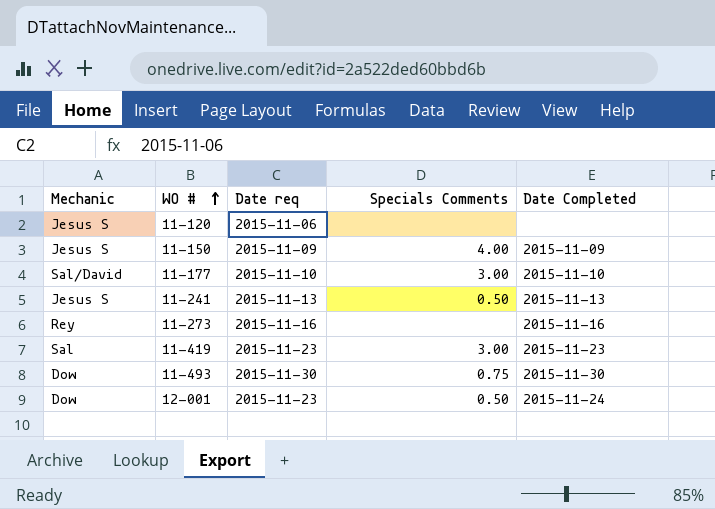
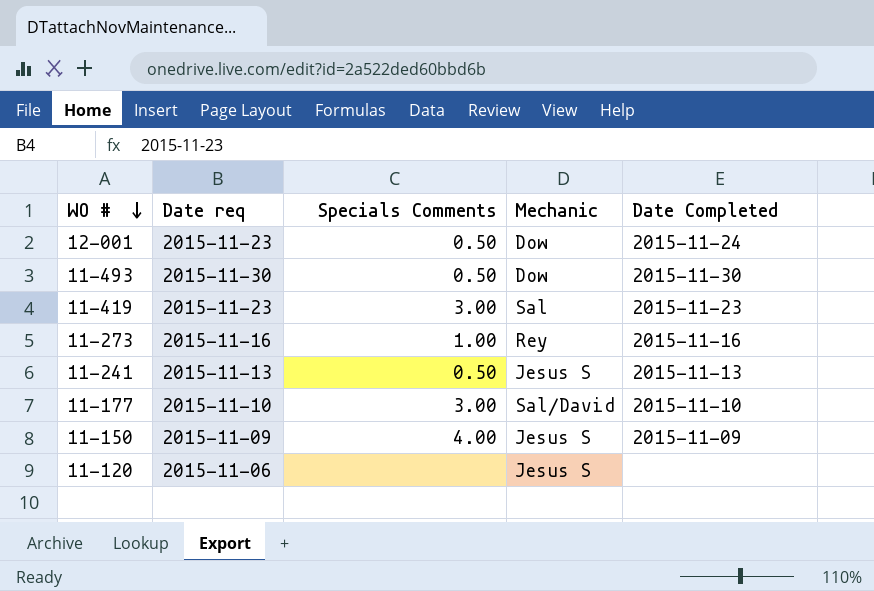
row order: WO # ascending -> WO # descending
column Mechanic | position: 1 -> 4
11-493 | Specials Comments: 0.75 -> 0.50
11-273 | Specials Comments: none -> 1.00

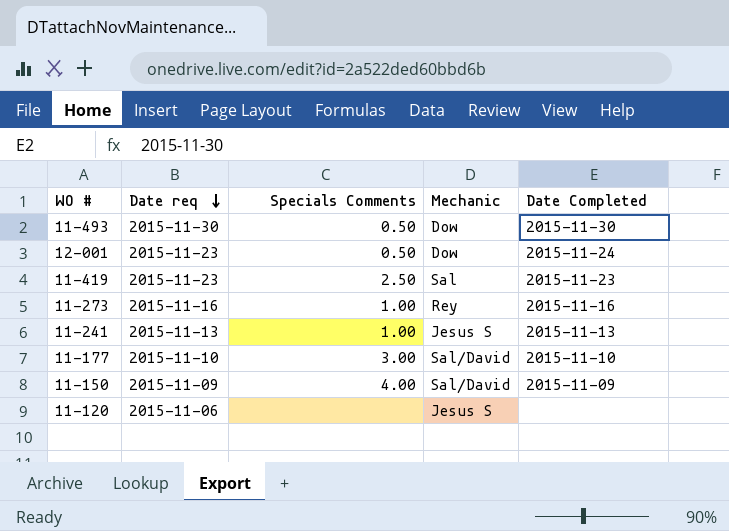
row order: WO # descending -> Date req descending
11-419 | Specials Comments: 3.00 -> 2.50
11-241 | Specials Comments: 0.50 -> 1.00
11-150 | Mechanic: Jesus S -> Sal/David

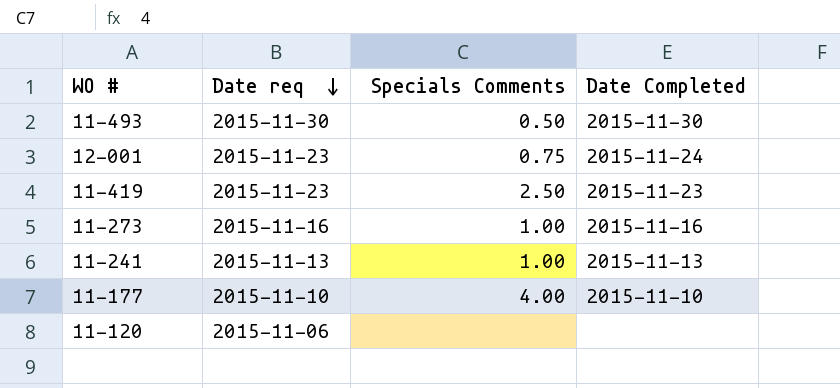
column Mechanic | position: 4 -> none
row 11-150: 2015-11-09 | 4.00 | Sal/David | 2015-11-09 -> none
12-001 | Specials Comments: 0.50 -> 0.75
11-177 | Specials Comments: 3.00 -> 4.00

